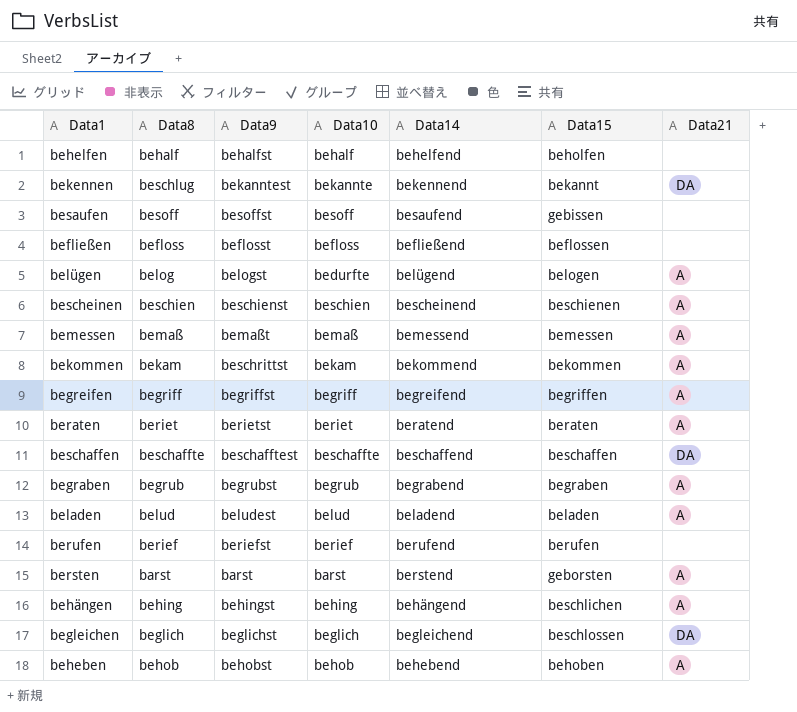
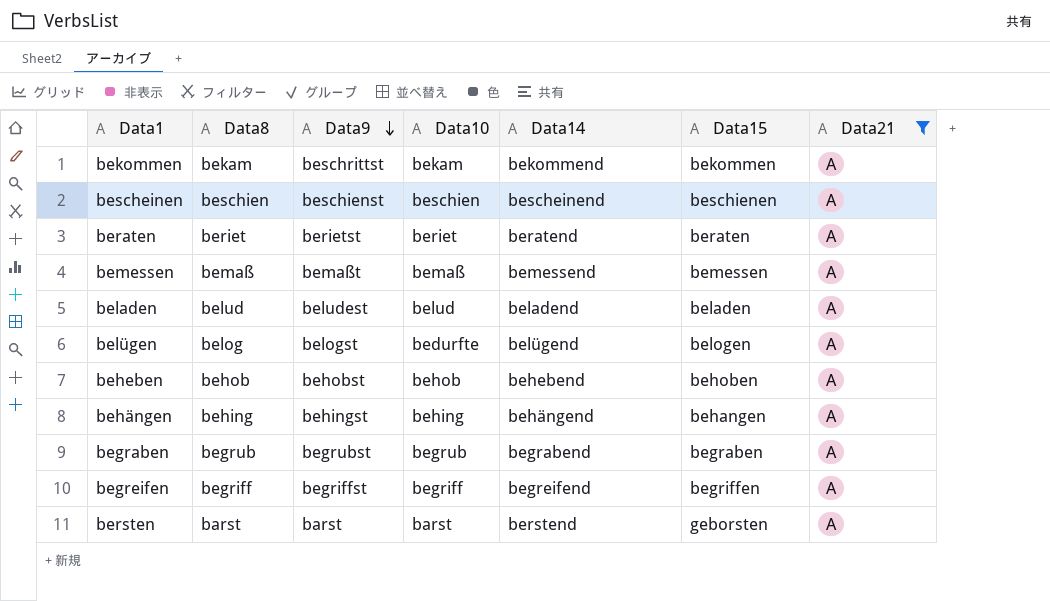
filter: none -> Data21 = A
row order: none -> Data9 descending
behängen | Data15: beschlichen -> behangen

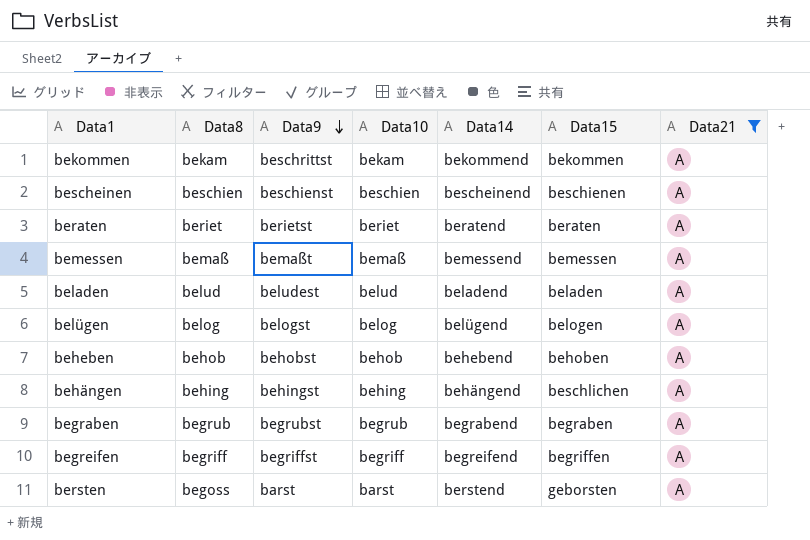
belügen | Data10: bedurfte -> belog
behängen | Data15: behangen -> beschlichen
bersten | Data8: barst -> begoss

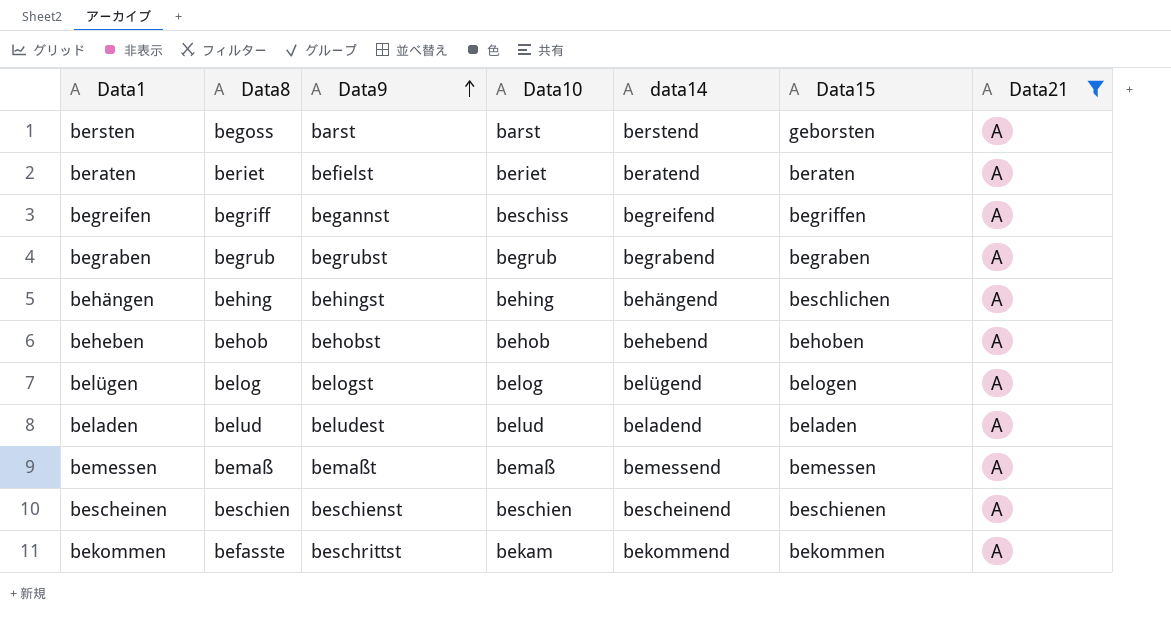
row order: Data9 descending -> Data9 ascending
column name: Data14 -> data14
beraten | Data9: berietst -> befielst
begreifen | Data9: begriffst -> begannst
begreifen | Data10: begriff -> beschiss
bekommen | Data8: bekam -> befasste

